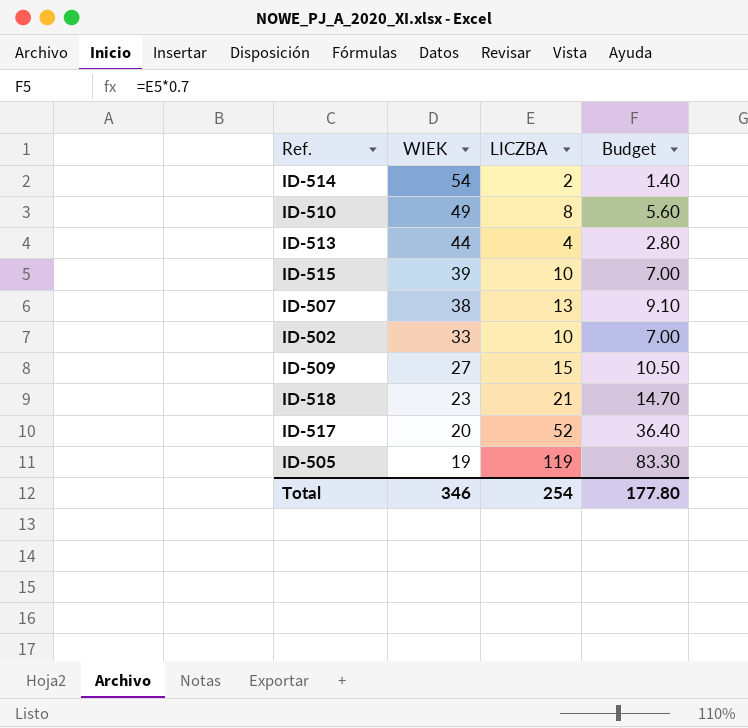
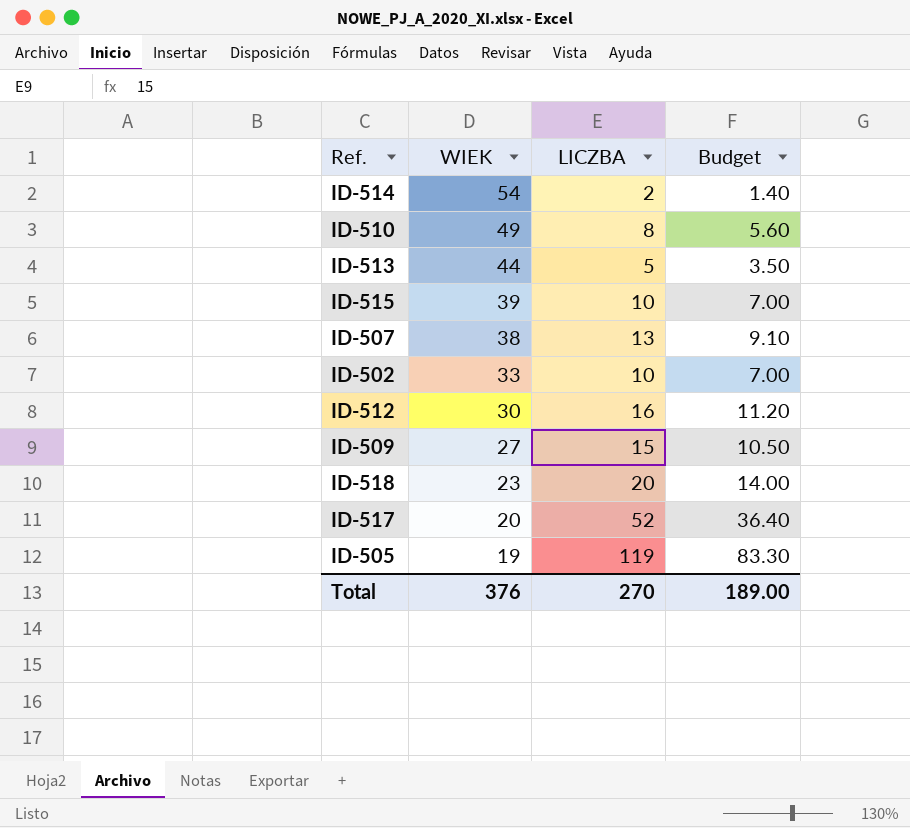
ID-513 | LICZBA: 4 -> 5
ID-513 | Budget: 2.80 -> 3.50
row ID-512: none -> 30 | 16 | 11.20
ID-518 | LICZBA: 21 -> 20
ID-518 | Budget: 14.70 -> 14.00
Total | WIEK: 346 -> 376
Total | LICZBA: 254 -> 270
Total | Budget: 177.80 -> 189.00

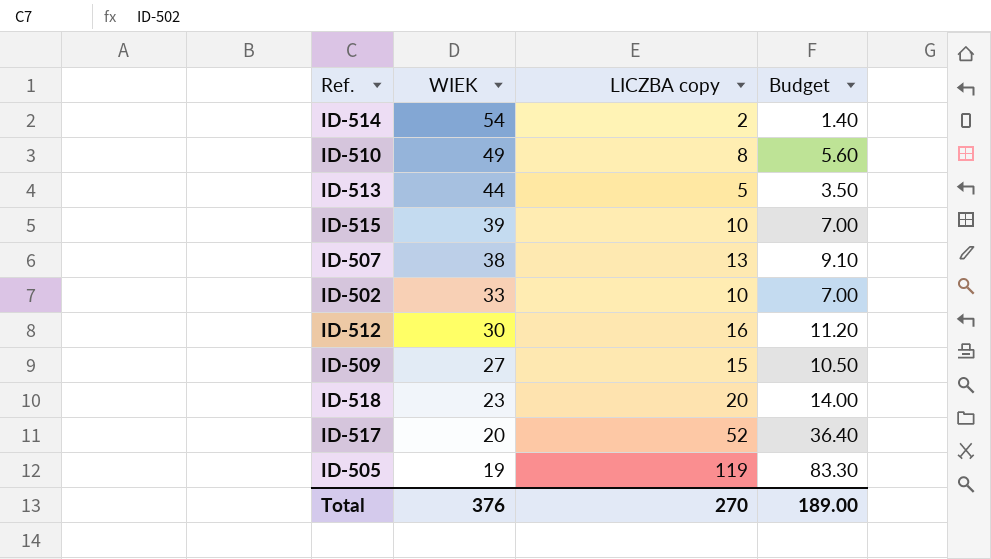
column name: LICZBA -> LICZBA copy

